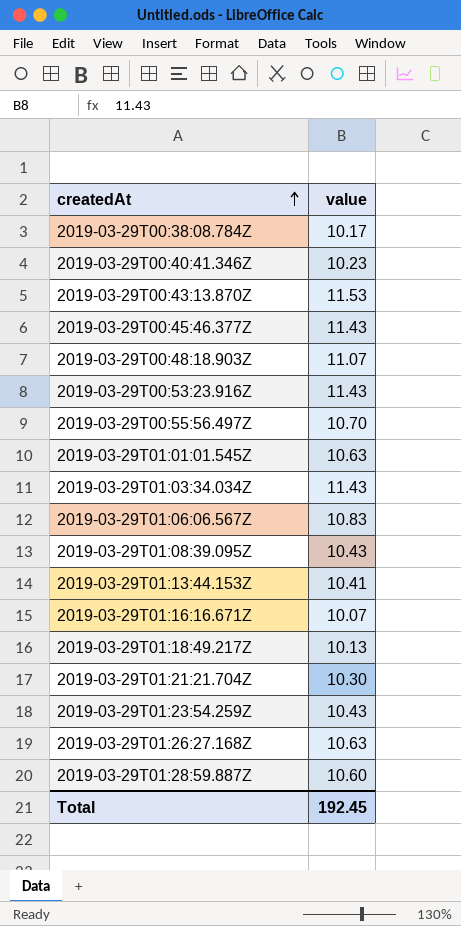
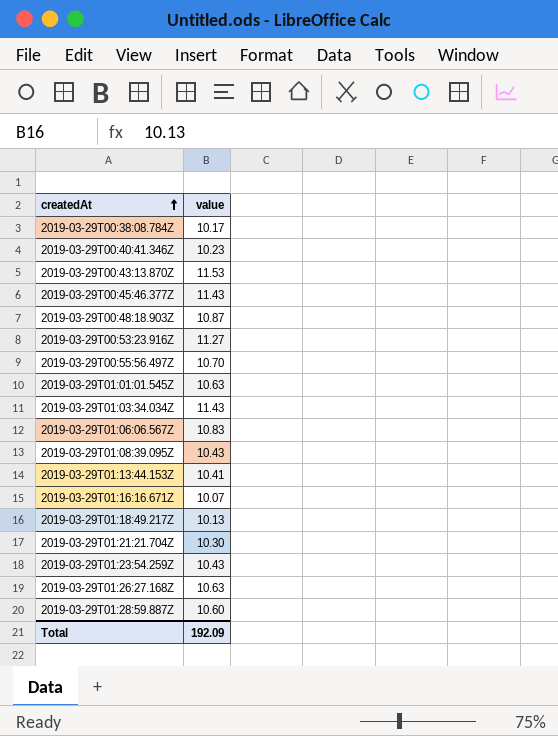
2019-03-29T00:48:18.903Z | value: 11.07 -> 10.87
2019-03-29T00:53:23.916Z | value: 11.43 -> 11.27
Total | value: 192.45 -> 192.09

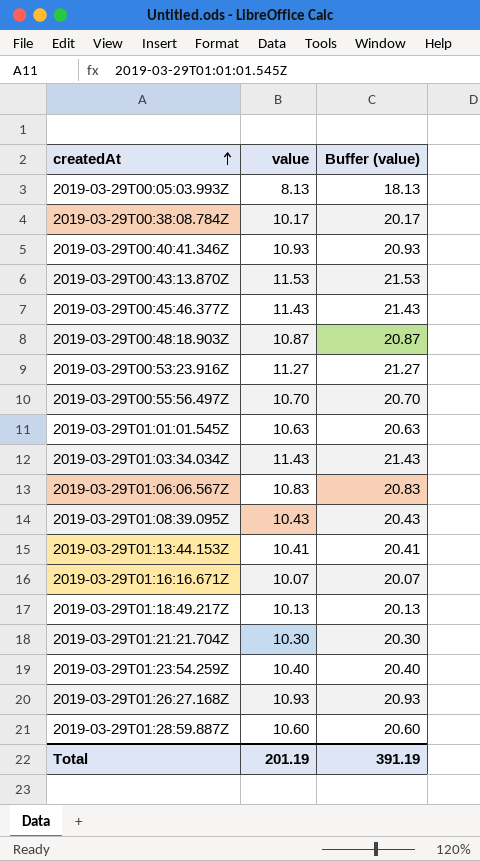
column Buffer (value) | formula: none -> [value] + 10
row 2019-03-29T00:05:03.993Z: none -> 8.13 | 18.13
2019-03-29T00:40:41.346Z | value: 10.23 -> 10.93
2019-03-29T01:23:54.259Z | value: 10.43 -> 10.40
2019-03-29T01:26:27.168Z | value: 10.63 -> 10.93
Total | value: 192.09 -> 201.19

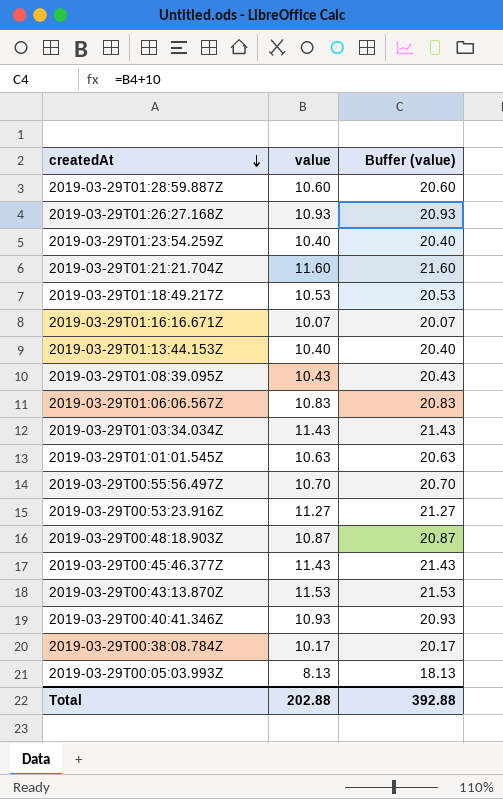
row order: createdAt ascending -> createdAt descending
2019-03-29T01:21:21.704Z | value: 10.30 -> 11.60
2019-03-29T01:21:21.704Z | Buffer (value): 20.30 -> 21.60
2019-03-29T01:18:49.217Z | value: 10.13 -> 10.53
2019-03-29T01:18:49.217Z | Buffer (value): 20.13 -> 20.53
2019-03-29T01:13:44.153Z | value: 10.41 -> 10.40
2019-03-29T01:13:44.153Z | Buffer (value): 20.41 -> 20.40
Total | value: 201.19 -> 202.88
Total | Buffer (value): 391.19 -> 392.88

